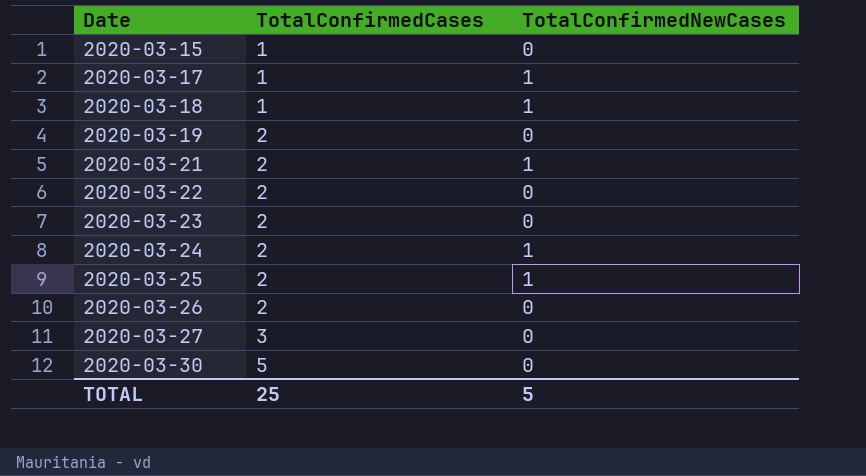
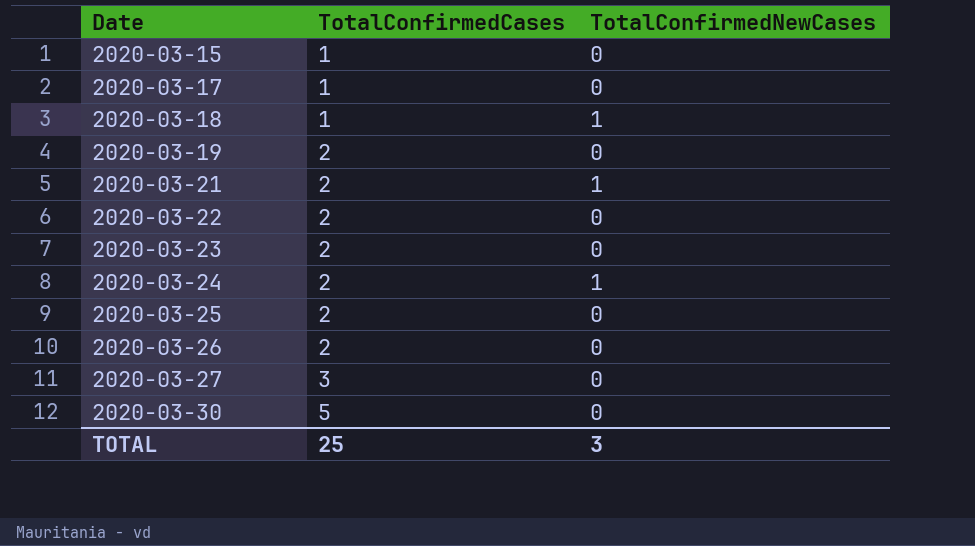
2020-03-17 | TotalConfirmedNewCases: 1 -> 0
2020-03-25 | TotalConfirmedNewCases: 1 -> 0
TOTAL | TotalConfirmedNewCases: 5 -> 3

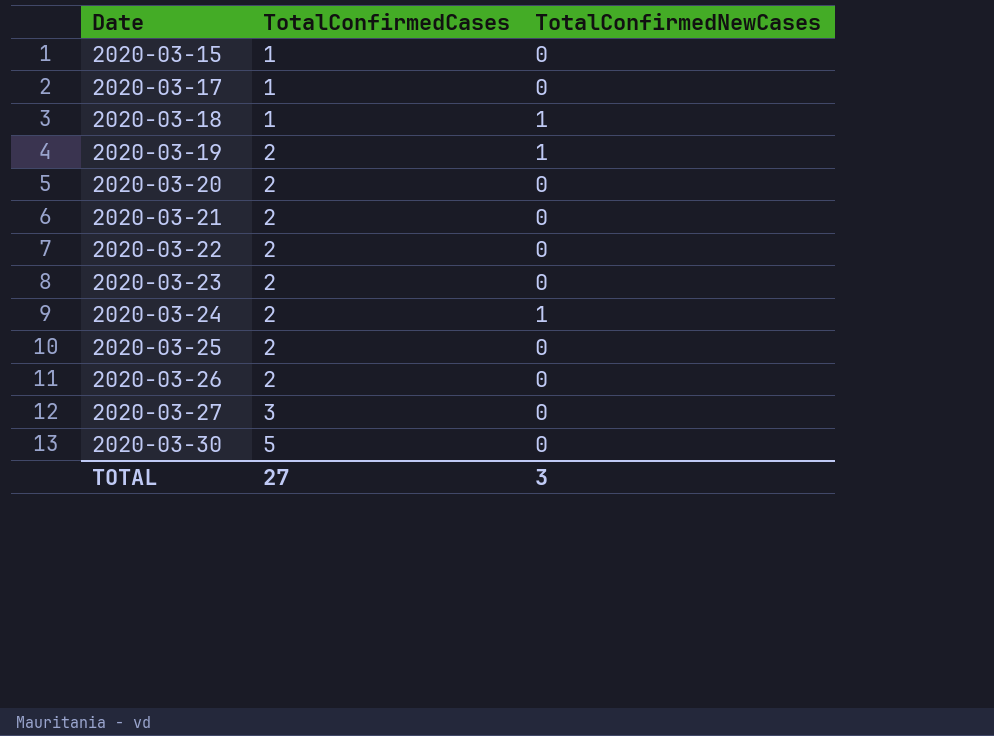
2020-03-19 | TotalConfirmedNewCases: 0 -> 1
row 2020-03-20: none -> 2 | 0
2020-03-21 | TotalConfirmedNewCases: 1 -> 0
TOTAL | TotalConfirmedCases: 25 -> 27

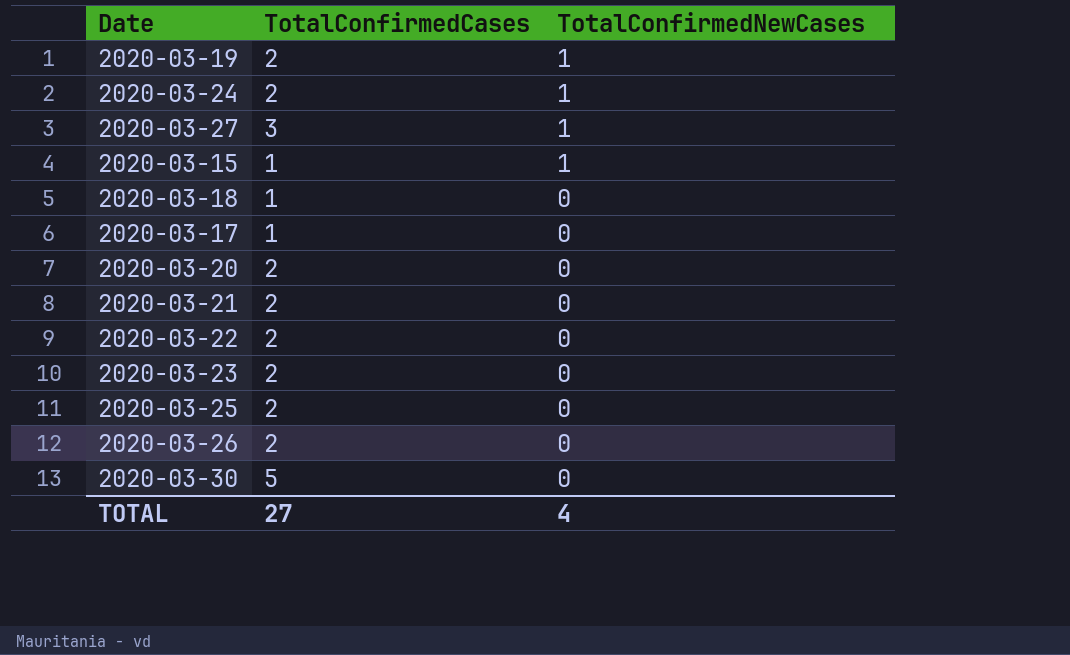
row order: Date ascending -> TotalConfirmedNewCases descending
2020-03-27 | TotalConfirmedNewCases: 0 -> 1
2020-03-15 | TotalConfirmedNewCases: 0 -> 1
2020-03-18 | TotalConfirmedNewCases: 1 -> 0
TOTAL | TotalConfirmedNewCases: 3 -> 4

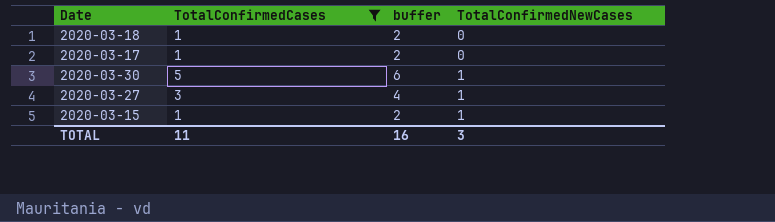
filter: none -> TotalConfirmedCases != 2
row order: TotalConfirmedNewCases descending -> TotalConfirmedNewCases ascending
column buffer | formula: none -> [TotalConfirmedCases] + 1
2020-03-30 | TotalConfirmedNewCases: 0 -> 1
TOTAL | TotalConfirmedCases: 27 -> 11
TOTAL | TotalConfirmedNewCases: 4 -> 3

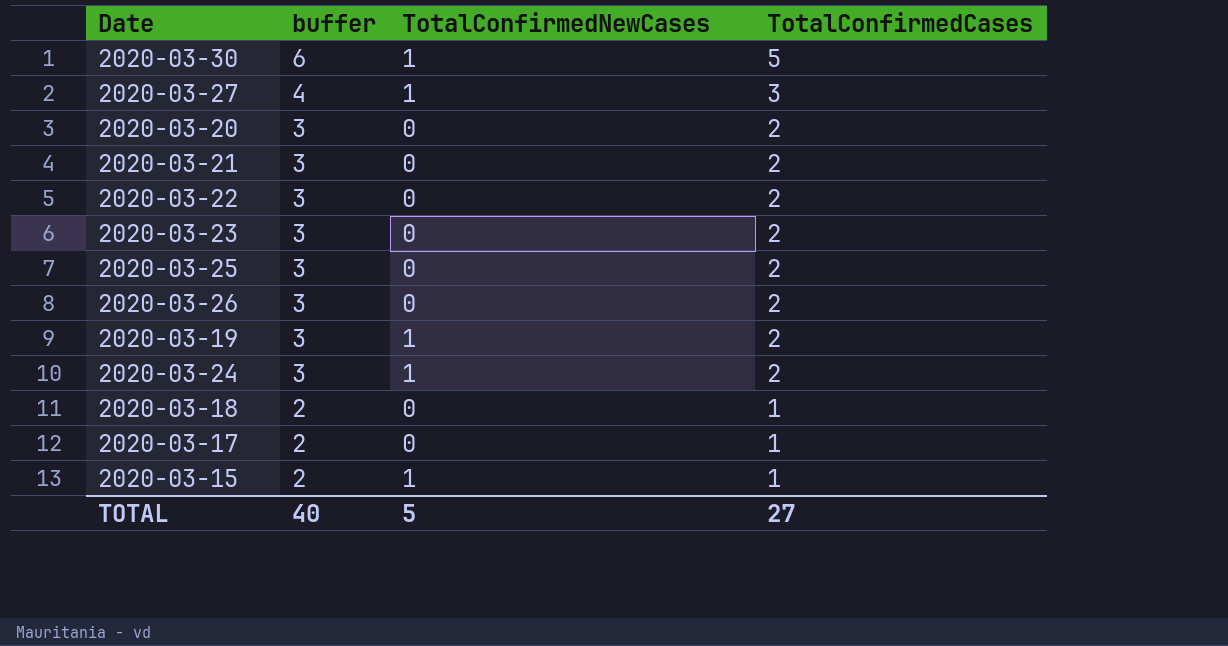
filter: TotalConfirmedCases != 2 -> none
row order: TotalConfirmedNewCases ascending -> buffer descending
column TotalConfirmedCases | position: 2 -> 4
TOTAL | buffer: 16 -> 40
TOTAL | TotalConfirmedNewCases: 3 -> 5
TOTAL | TotalConfirmedCases: 11 -> 27

